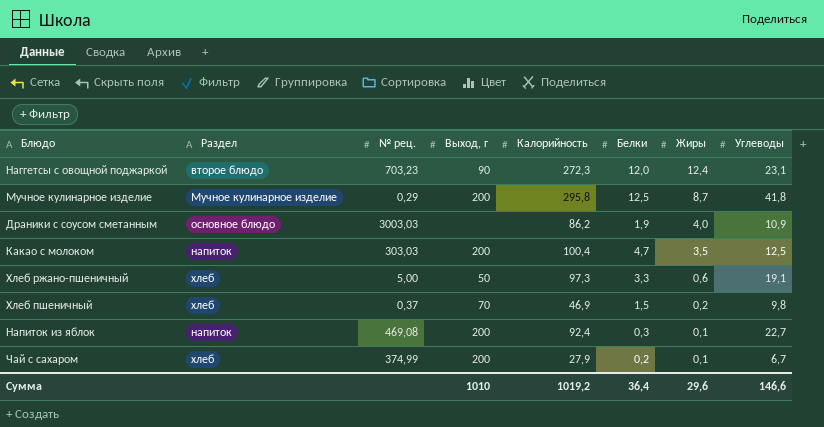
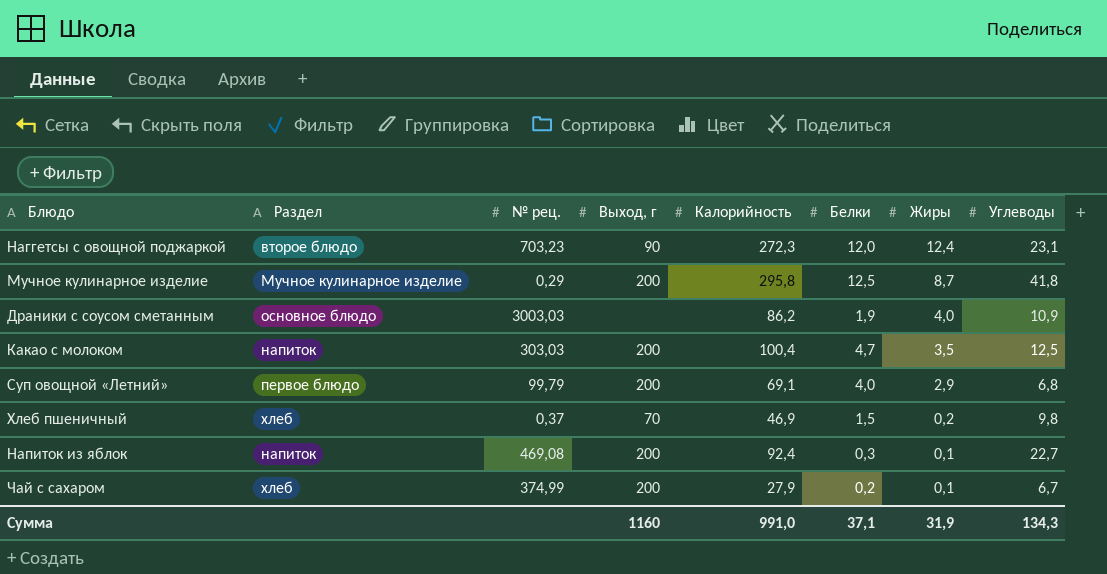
row Хлеб ржано-пшеничный: хлеб | 5,00 | 50 | 97,3 | 3,3 | 0,6 | 19,1 -> none
row Суп овощной «Летний»: none -> первое блюдо | 99,79 | 200 | 69,1 | 4,0 | 2,9 | 6,8
Сумма | Выход, г: 1010 -> 1160
Сумма | Калорийность: 1019,2 -> 991,0
Сумма | Белки: 36,4 -> 37,1
Сумма | Жиры: 29,6 -> 31,9
Сумма | Углеводы: 146,6 -> 134,3

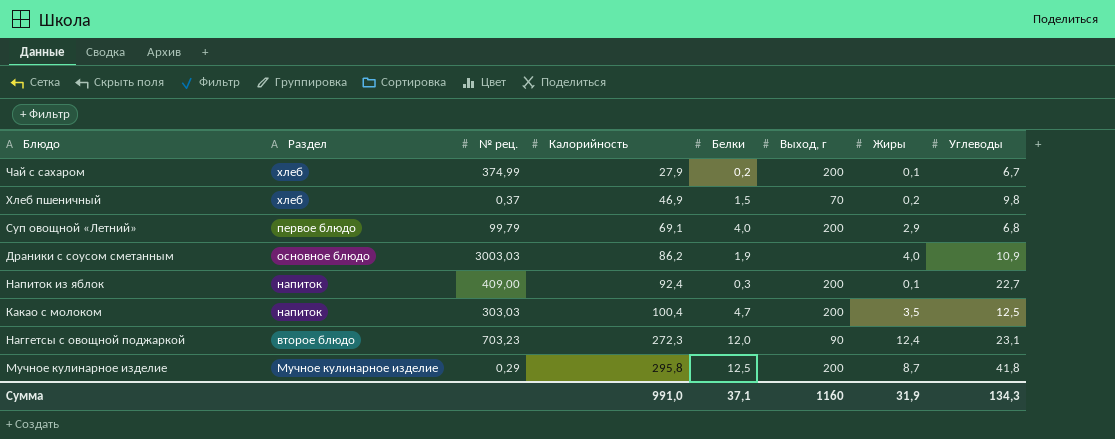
row order: Жиры descending -> Калорийность ascending
column Выход, г | position: 4 -> 6
Напиток из яблок | № рец.: 469,08 -> 409,00

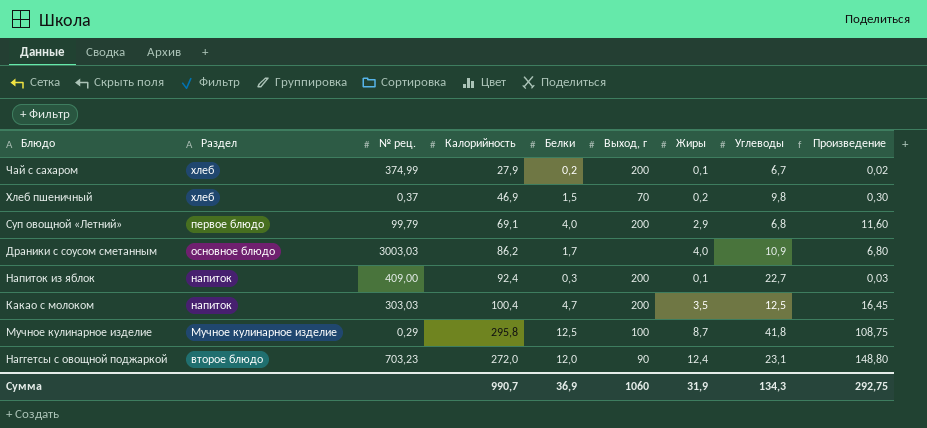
row order: Калорийность ascending -> Раздел descending
column Произведение | formula: none -> [Белки] * [Жиры]
Драники с соусом сметанным | Белки: 1,9 -> 1,7
Мучное кулинарное изделие | Выход, г: 200 -> 100
Наггетсы с овощной поджаркой | Калорийность: 272,3 -> 272,0
Сумма | Калорийность: 991,0 -> 990,7
Сумма | Белки: 37,1 -> 36,9
Сумма | Выход, г: 1160 -> 1060

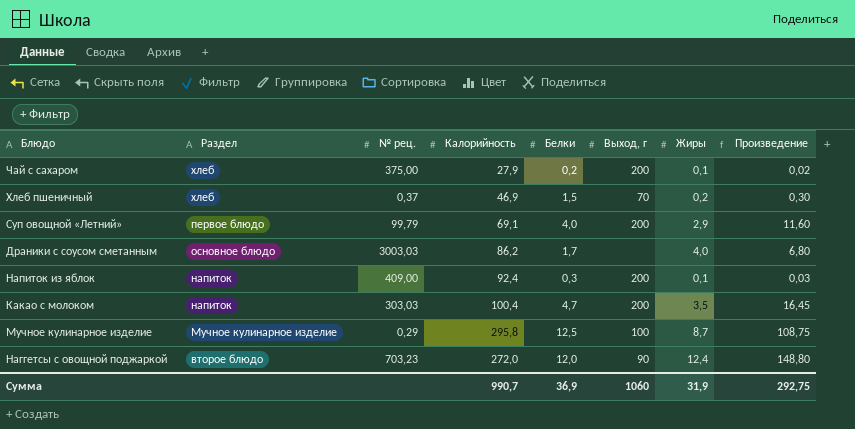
column Углеводы | position: 8 -> none
Чай с сахаром | № рец.: 374,99 -> 375,00

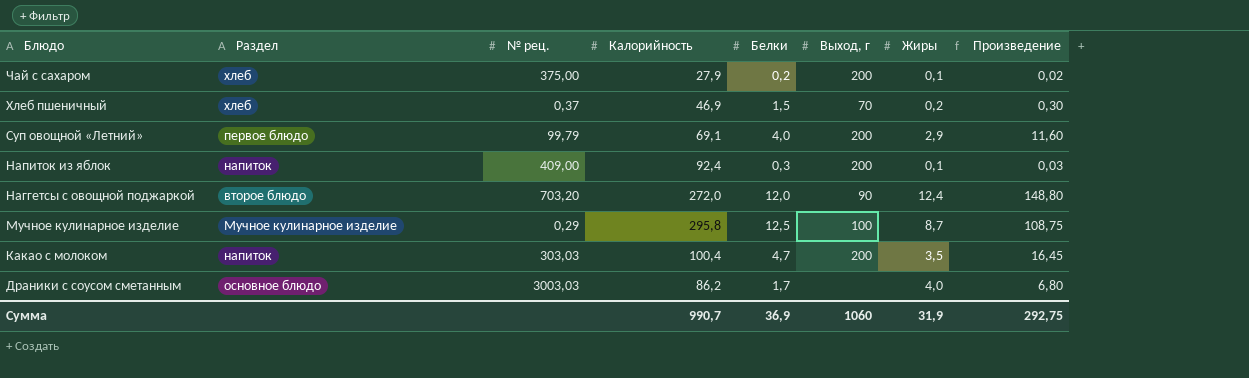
row order: Раздел descending -> Блюдо descending
Наггетсы с овощной поджаркой | № рец.: 703,23 -> 703,20

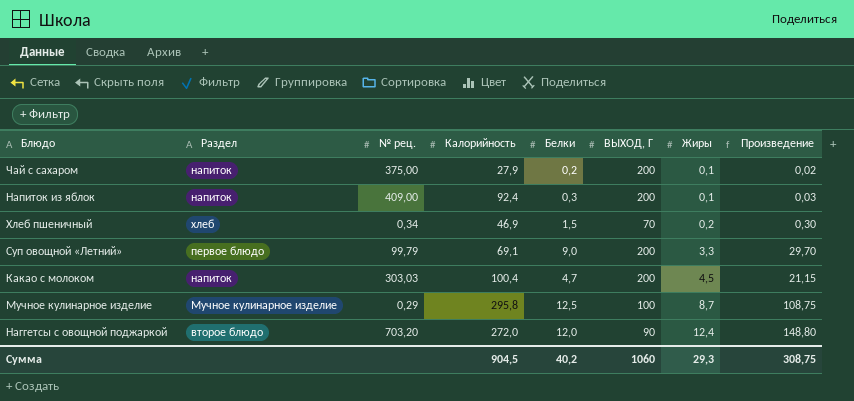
row order: Блюдо descending -> Жиры ascending
column name: Выход, г -> ВЫХОД, Г
row Драники с соусом сметанным: основное блюдо | 3003,03 | 86,2 | 1,7 | none | 4,0 | 6,80 -> none
Чай с сахаром | Раздел: хлеб -> напиток
Хлеб пшеничный | № рец.: 0,37 -> 0,34
Суп овощной «Летний» | Белки: 4,0 -> 9,0
Суп овощной «Летний» | Жиры: 2,9 -> 3,3
Суп овощной «Летний» | Произведение: 11,60 -> 29,70
Какао с молоком | Жиры: 3,5 -> 4,5
Какао с молоком | Произведение: 16,45 -> 21,15
Сумма | Калорийность: 990,7 -> 904,5
Сумма | Белки: 36,9 -> 40,2
Сумма | Жиры: 31,9 -> 29,3
Сумма | Произведение: 292,75 -> 308,75

